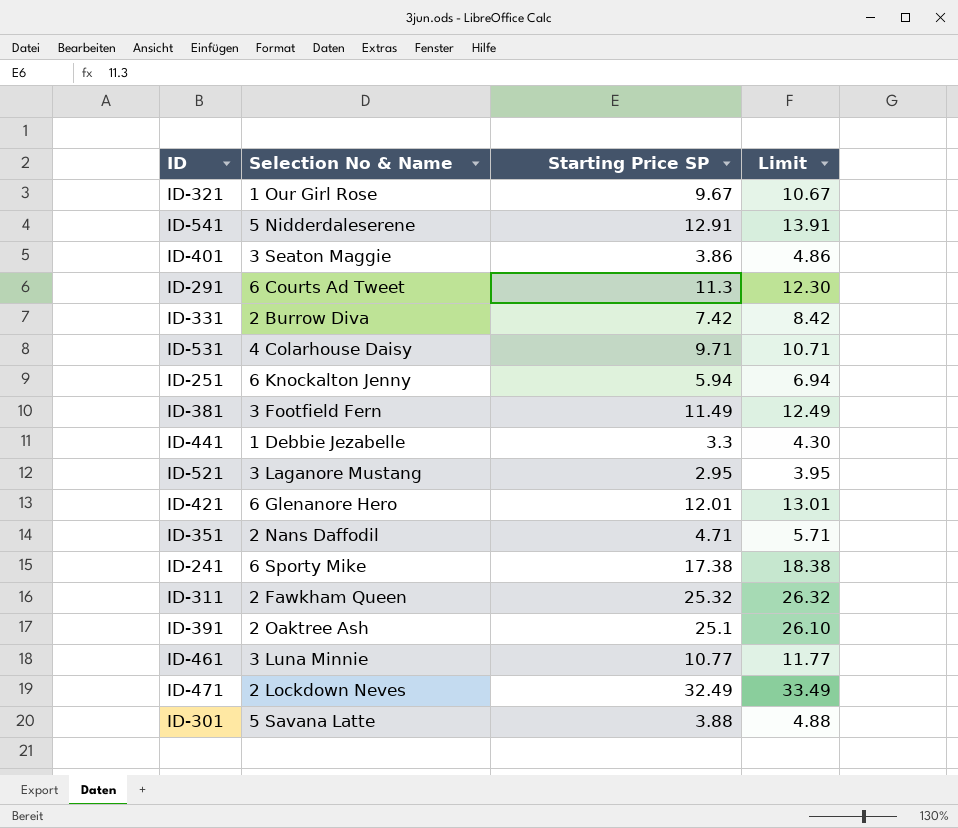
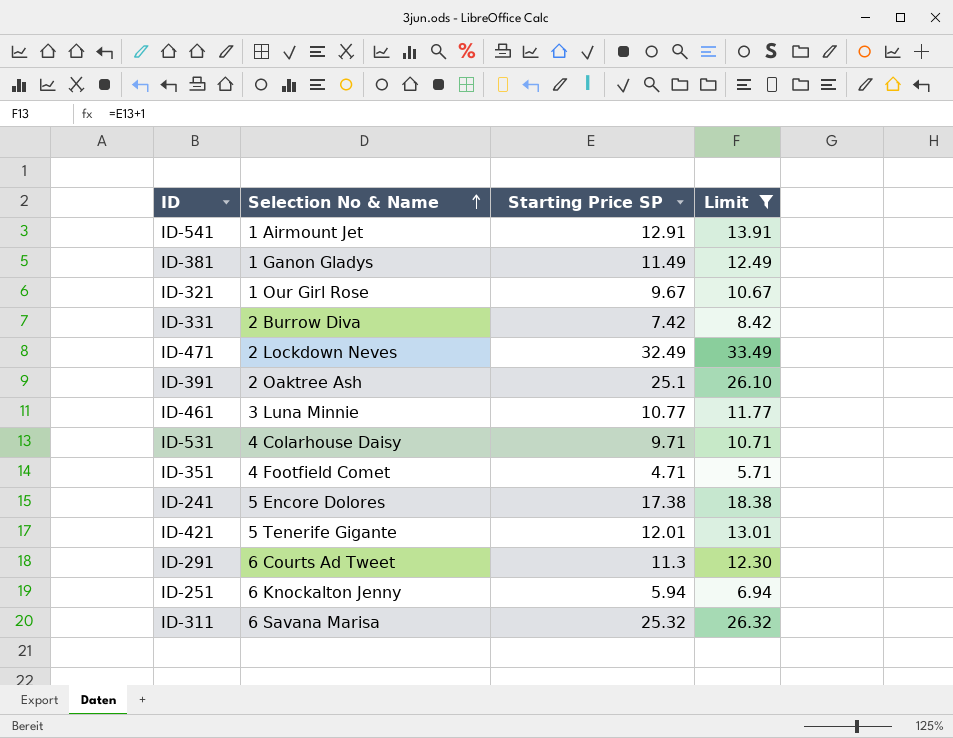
filter: none -> Limit >= 5.71
row order: none -> Selection No & Name ascending
ID-541 | Selection No & Name: 5 Nidderdaleserene -> 1 Airmount Jet
ID-381 | Selection No & Name: 3 Footfield Fern -> 1 Ganon Gladys
ID-351 | Selection No & Name: 2 Nans Daffodil -> 4 Footfield Comet
ID-241 | Selection No & Name: 6 Sporty Mike -> 5 Encore Dolores
ID-421 | Selection No & Name: 6 Glenanore Hero -> 5 Tenerife Gigante
ID-311 | Selection No & Name: 2 Fawkham Queen -> 6 Savana Marisa

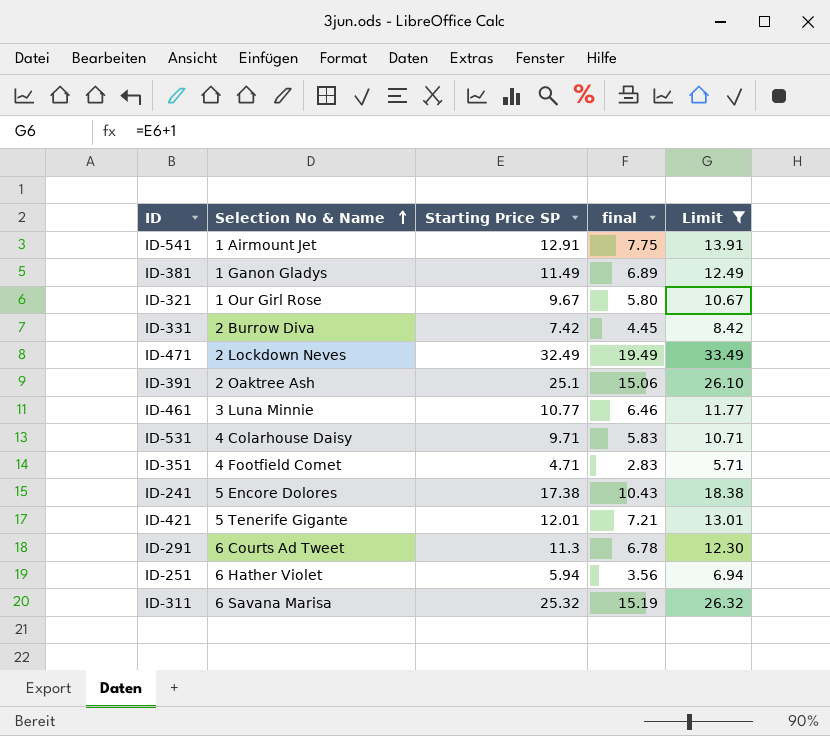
column final | formula: none -> [Starting Price SP] * 0.6
ID-251 | Selection No & Name: 6 Knockalton Jenny -> 6 Hather Violet

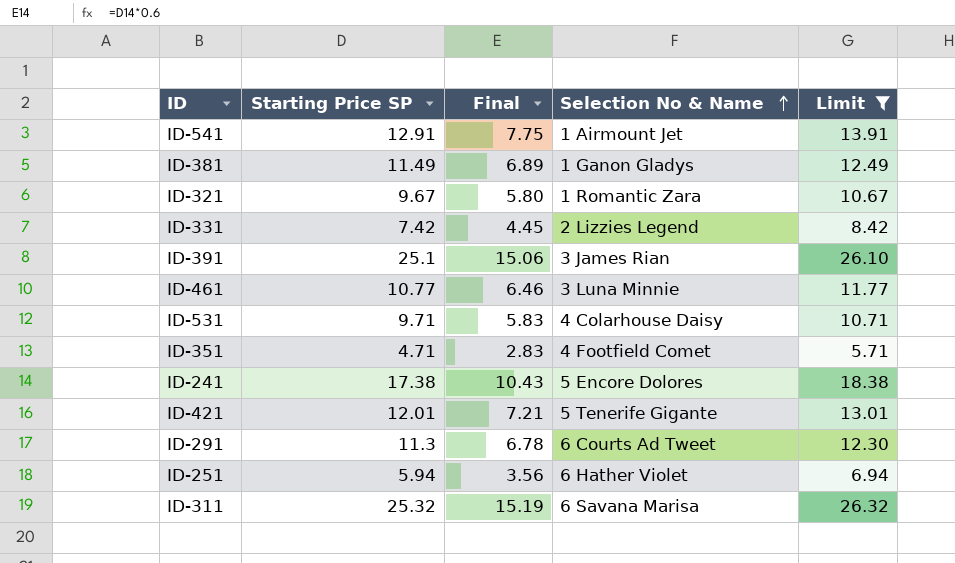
column name: final -> Final
column Selection No & Name | position: 2 -> 4
row ID-471: 2 Lockdown Neves | 32.49 | 19.49 | 33.49 -> none
ID-321 | Selection No & Name: 1 Our Girl Rose -> 1 Romantic Zara
ID-331 | Selection No & Name: 2 Burrow Diva -> 2 Lizzies Legend
ID-391 | Selection No & Name: 2 Oaktree Ash -> 3 James Rian

